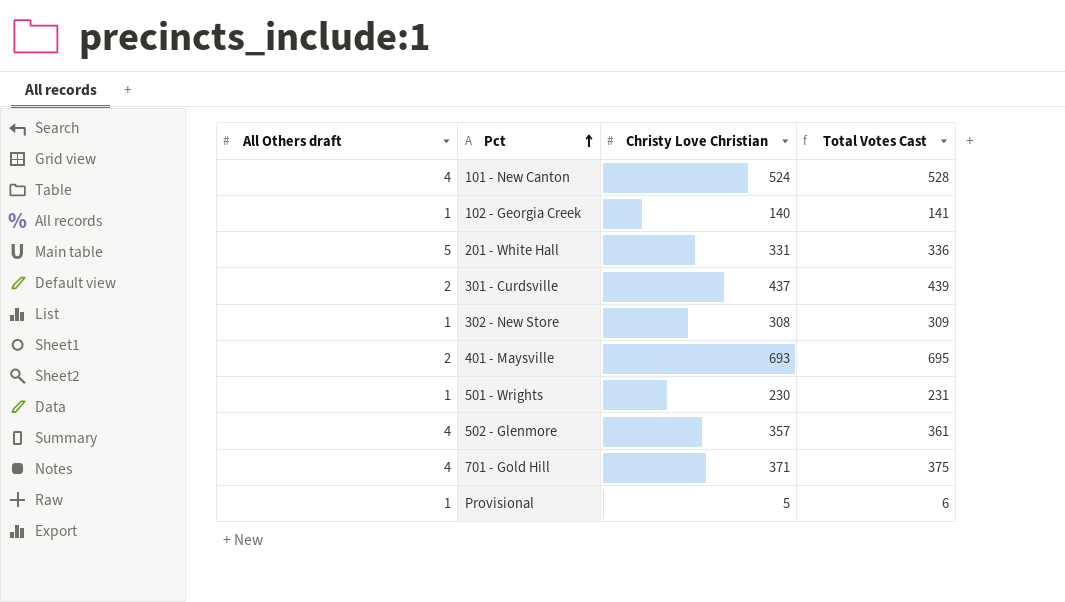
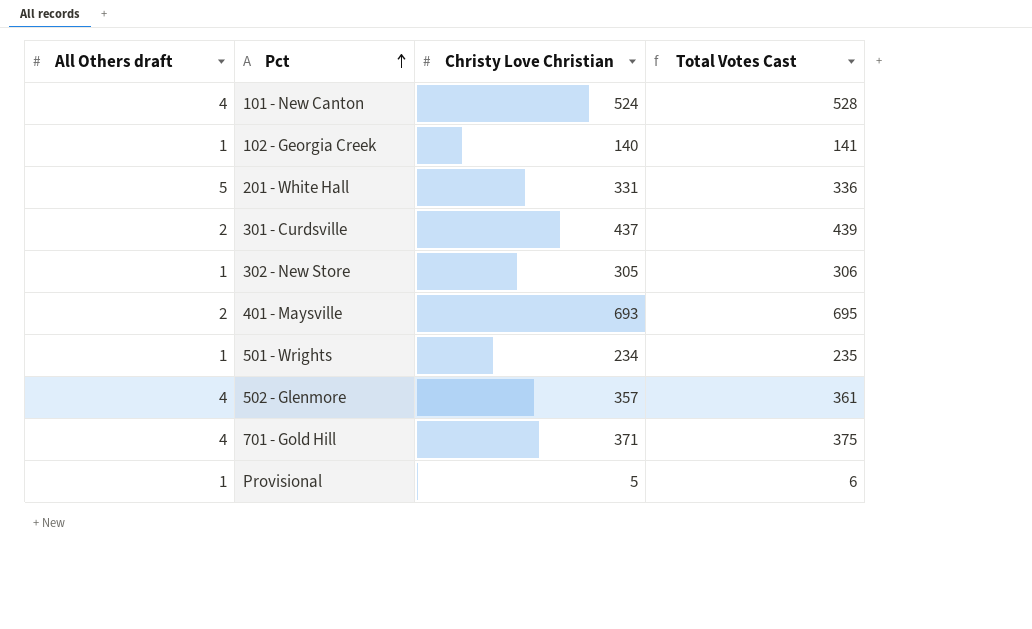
302 - New Store | Christy Love Christian: 308 -> 305
302 - New Store | Total Votes Cast: 309 -> 306
501 - Wrights | Christy Love Christian: 230 -> 234
501 - Wrights | Total Votes Cast: 231 -> 235

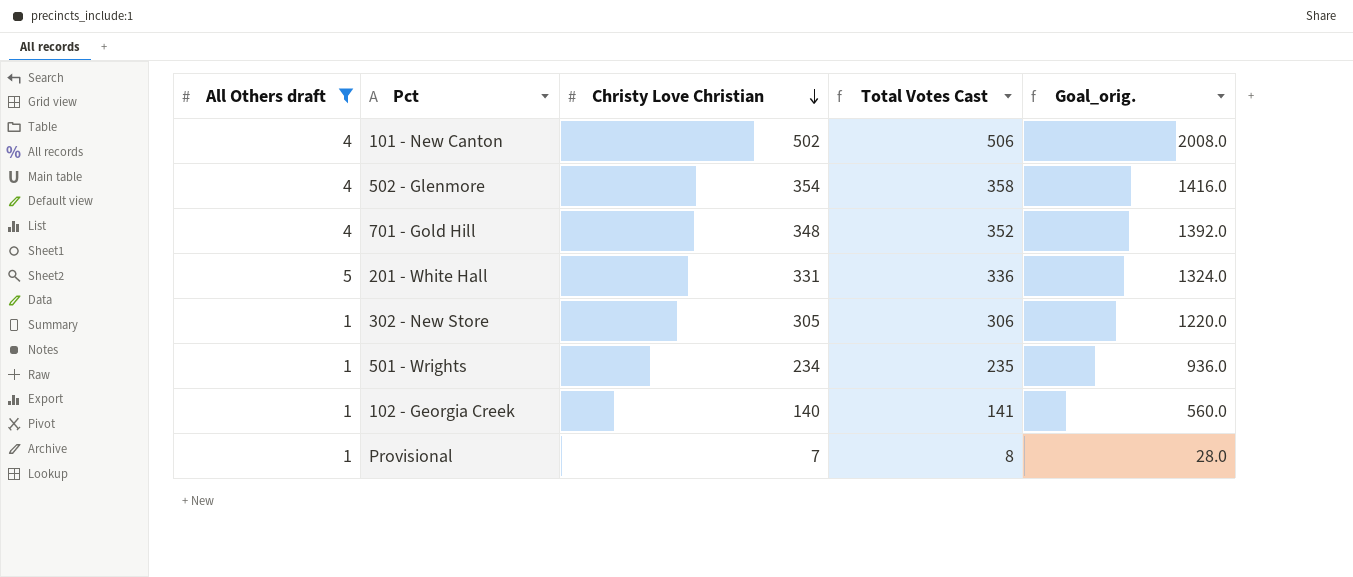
filter: none -> All Others draft != 2
row order: Pct ascending -> Christy Love Christian descending
column Goal_orig. | formula: none -> [Christy Love Christian] * 4
101 - New Canton | Christy Love Christian: 524 -> 502
101 - New Canton | Total Votes Cast: 528 -> 506
502 - Glenmore | Christy Love Christian: 357 -> 354
502 - Glenmore | Total Votes Cast: 361 -> 358
701 - Gold Hill | Christy Love Christian: 371 -> 348
701 - Gold Hill | Total Votes Cast: 375 -> 352
Provisional | Christy Love Christian: 5 -> 7
Provisional | Total Votes Cast: 6 -> 8

